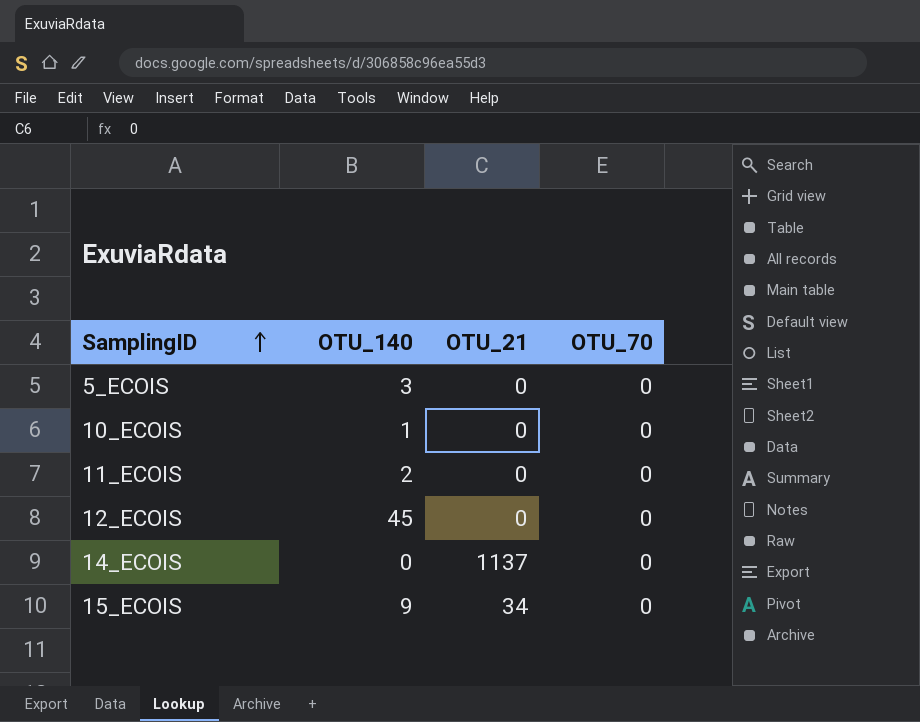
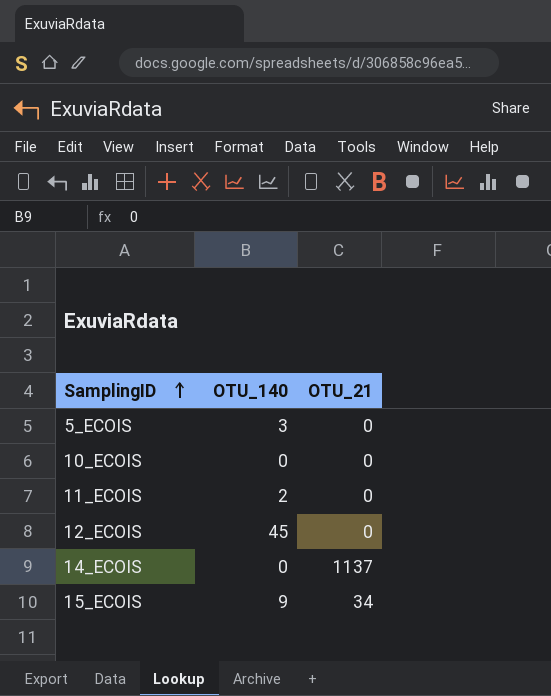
column OTU_70 | position: 4 -> none
10_ECOIS | OTU_140: 1 -> 0

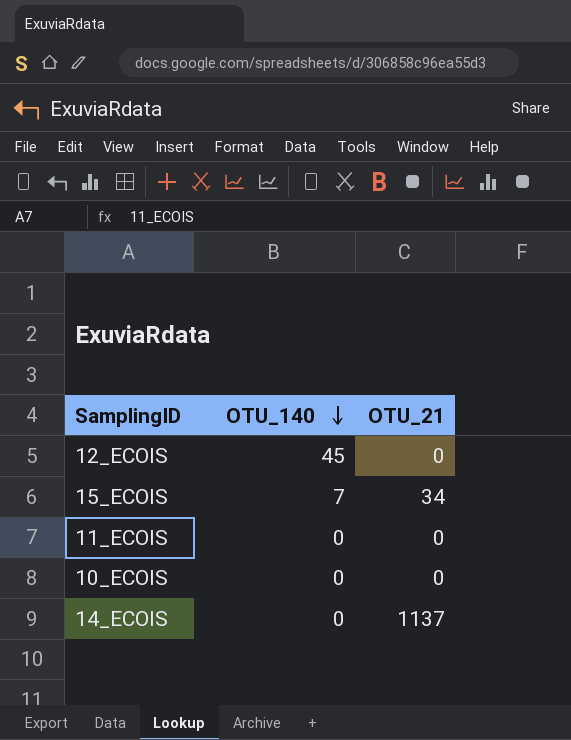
row order: SamplingID ascending -> OTU_140 descending
row 5_ECOIS: 3 | 0 -> none
15_ECOIS | OTU_140: 9 -> 7
11_ECOIS | OTU_140: 2 -> 0

